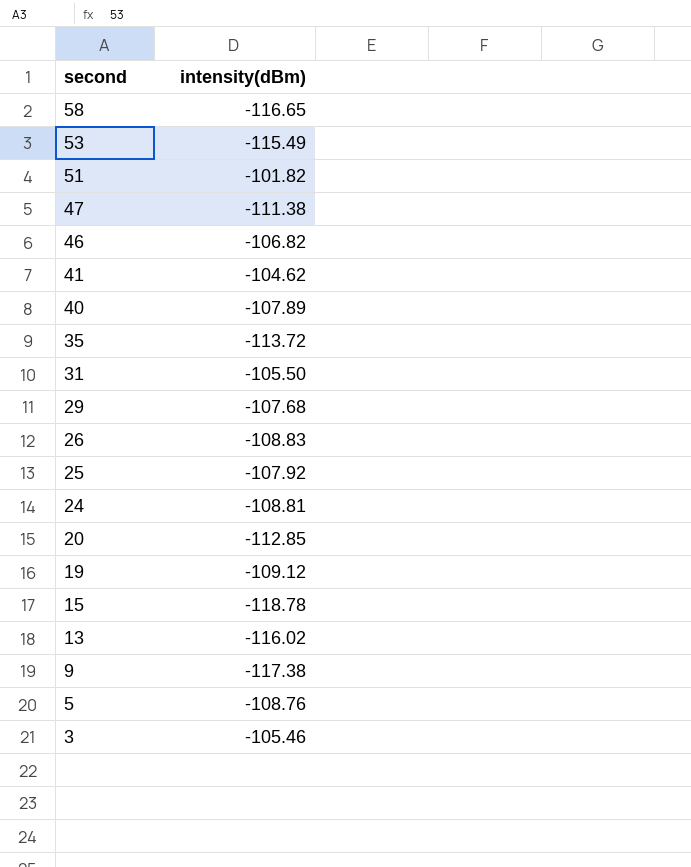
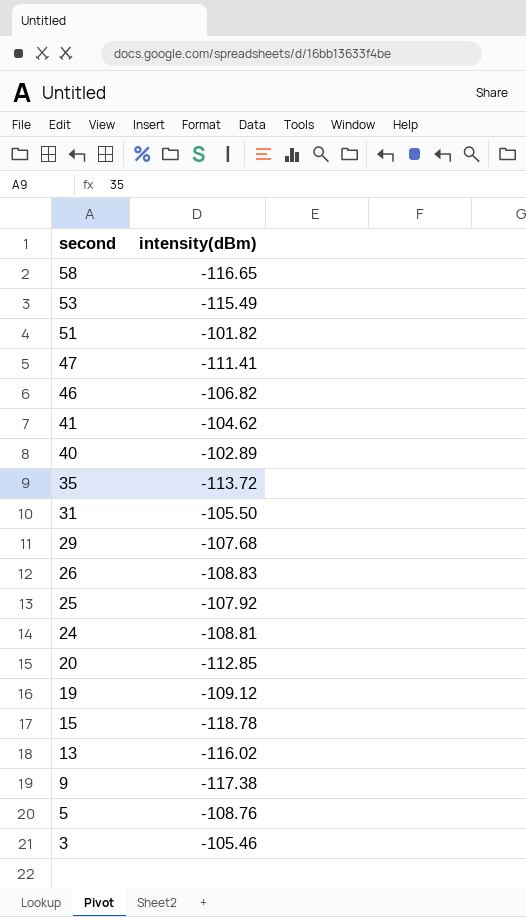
47 | intensity(dBm): -111.38 -> -111.41
40 | intensity(dBm): -107.89 -> -102.89

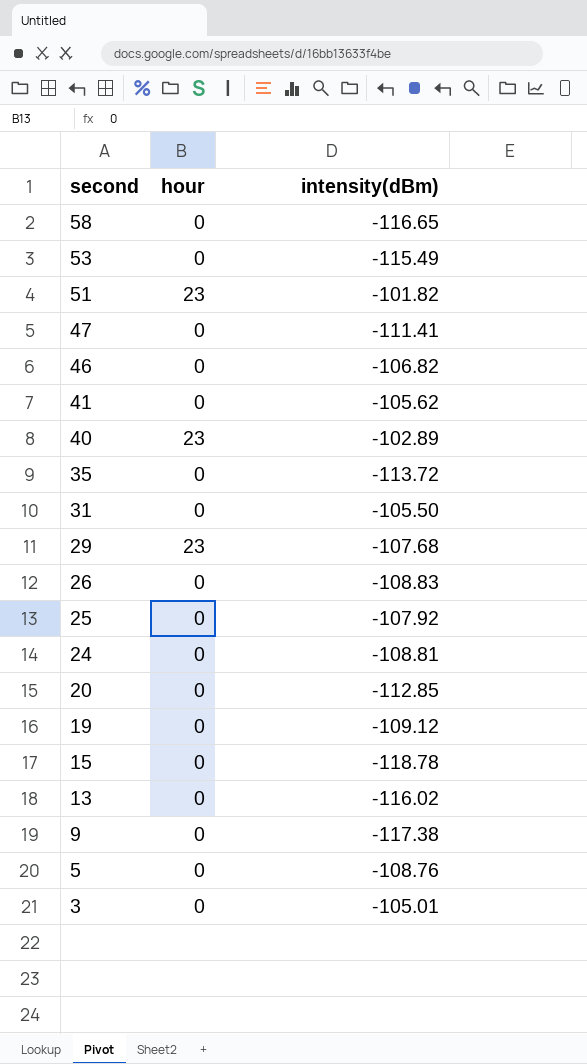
column hour | position: none -> 2
41 | intensity(dBm): -104.62 -> -105.62
3 | intensity(dBm): -105.46 -> -105.01

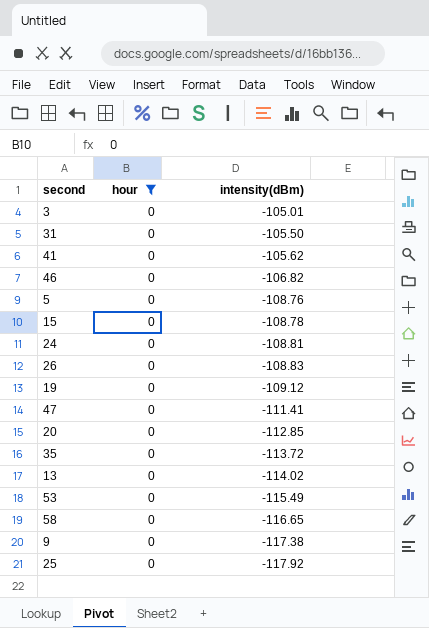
filter: none -> hour = 0
row order: second descending -> intensity(dBm) descending
15 | intensity(dBm): -118.78 -> -108.78
13 | intensity(dBm): -116.02 -> -114.02
25 | intensity(dBm): -107.92 -> -117.92

